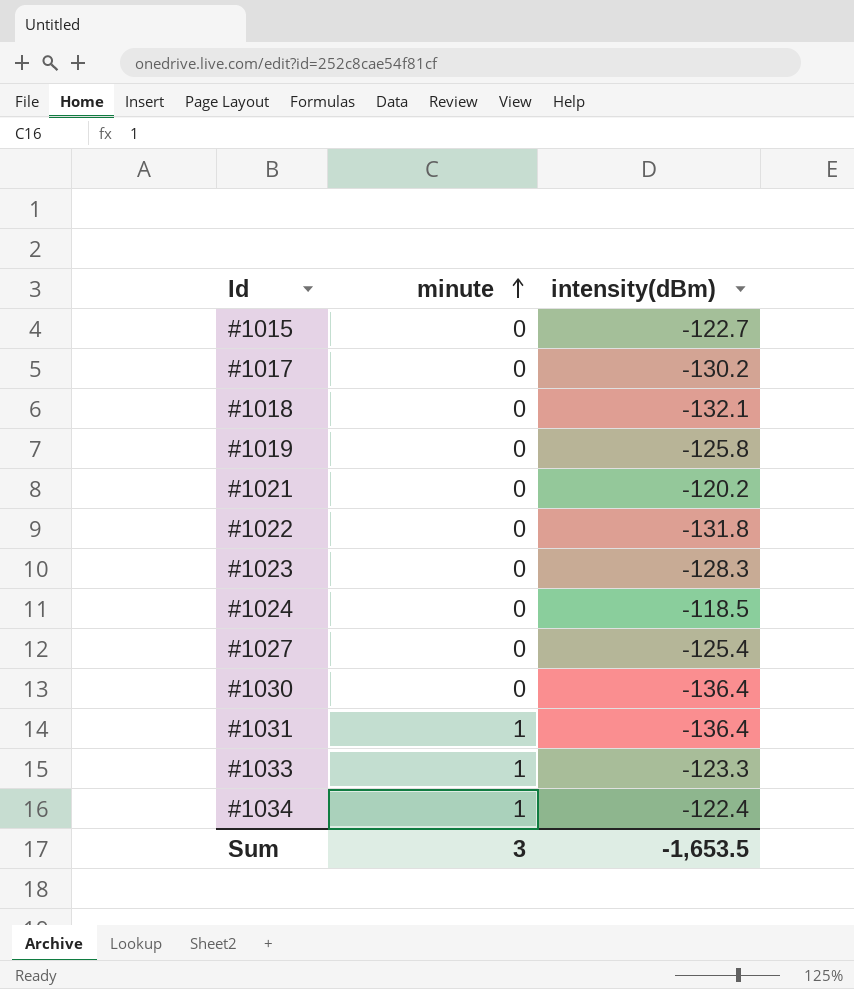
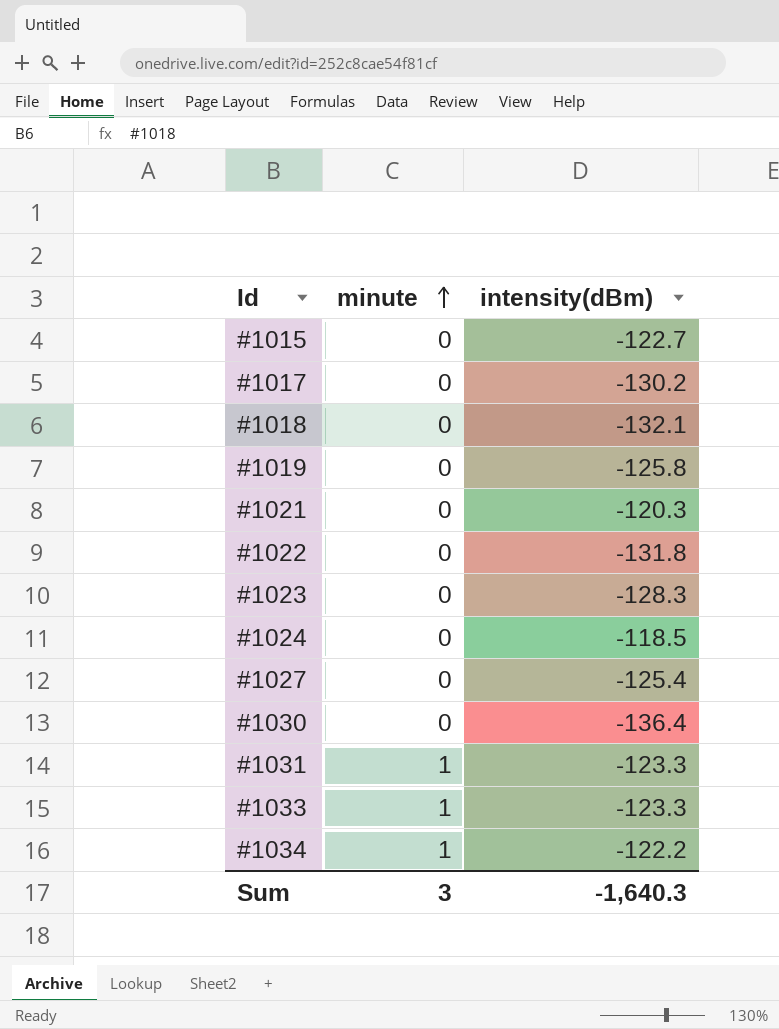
#1021 | intensity(dBm): -120.2 -> -120.3
#1031 | intensity(dBm): -136.4 -> -123.3
#1034 | intensity(dBm): -122.4 -> -122.2
Sum | intensity(dBm): -1,653.5 -> -1,640.3

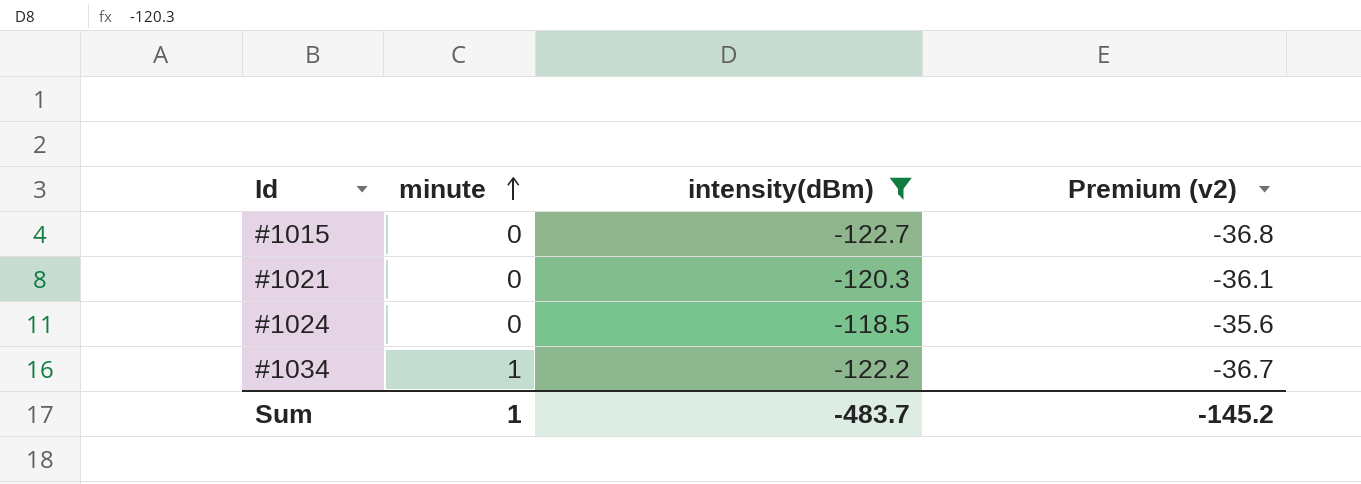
filter: none -> intensity(dBm) >= -122.7
column Premium (v2) | formula: none -> [intensity(dBm)] * 0.3
Sum | minute: 3 -> 1
Sum | intensity(dBm): -1,640.3 -> -483.7

